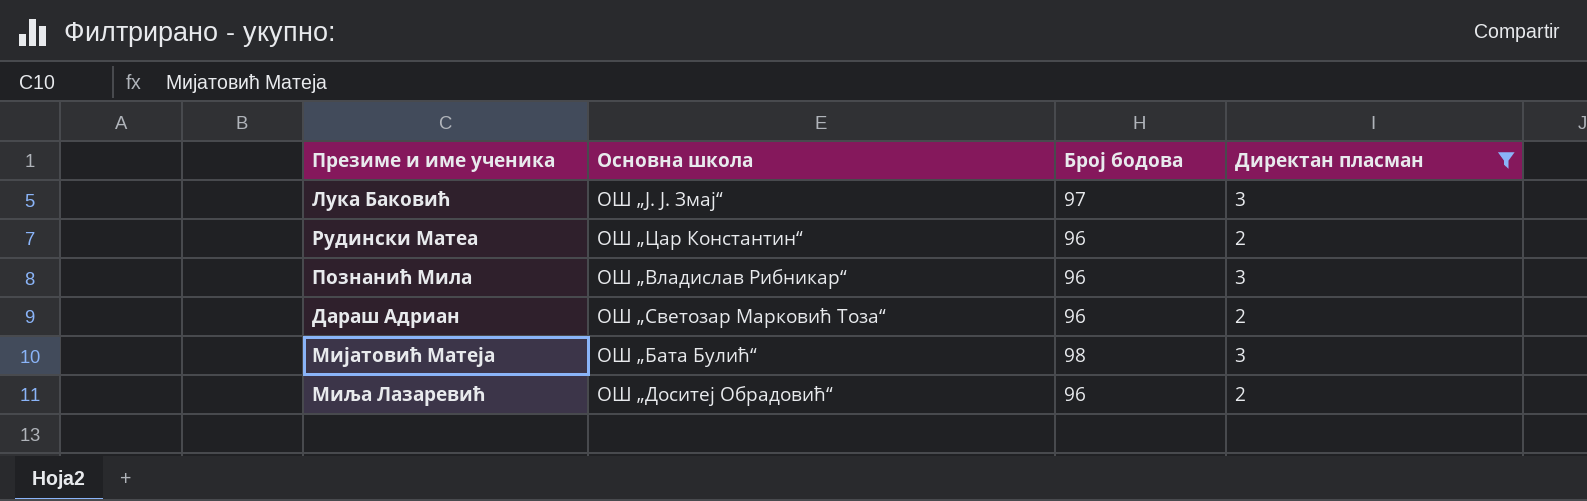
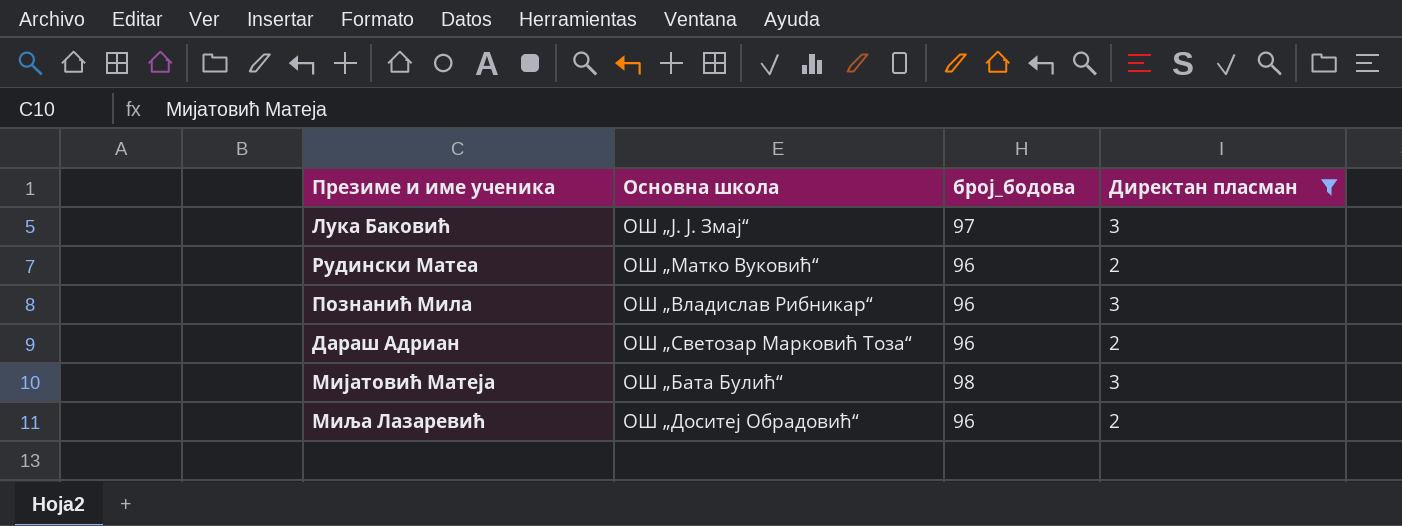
column name: Број бодова -> број_бодова
Рудински Матеа | Основна школа: ОШ „Цар Константин“ -> ОШ „Матко Вуковић“

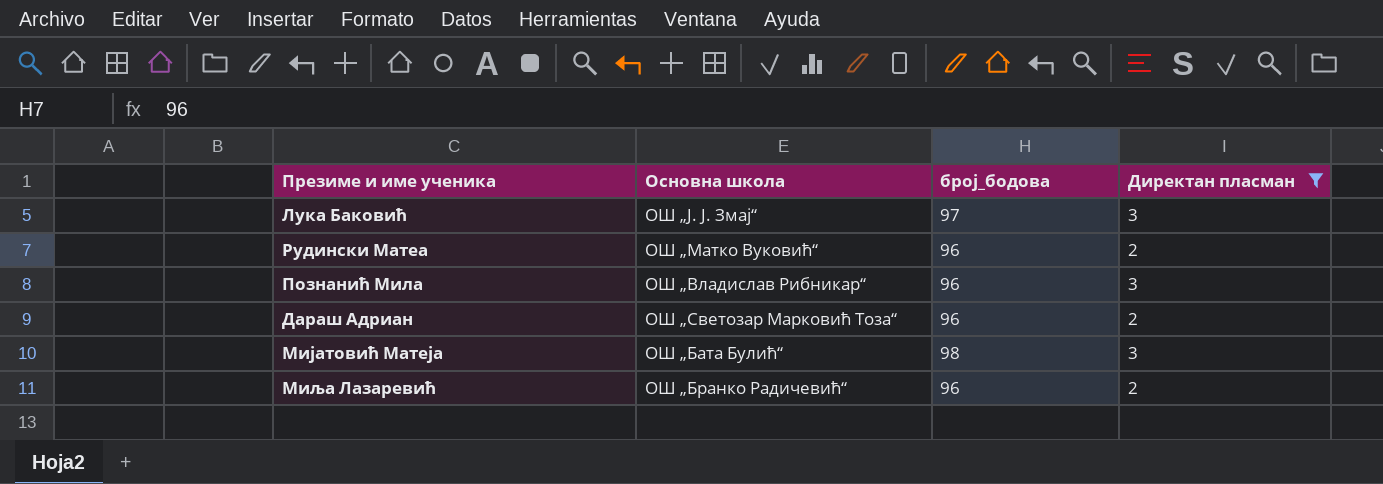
Миља Лазаревић | Основна школа: ОШ „Доситеј Обрадовић“ -> ОШ „Бранко Радичевић“

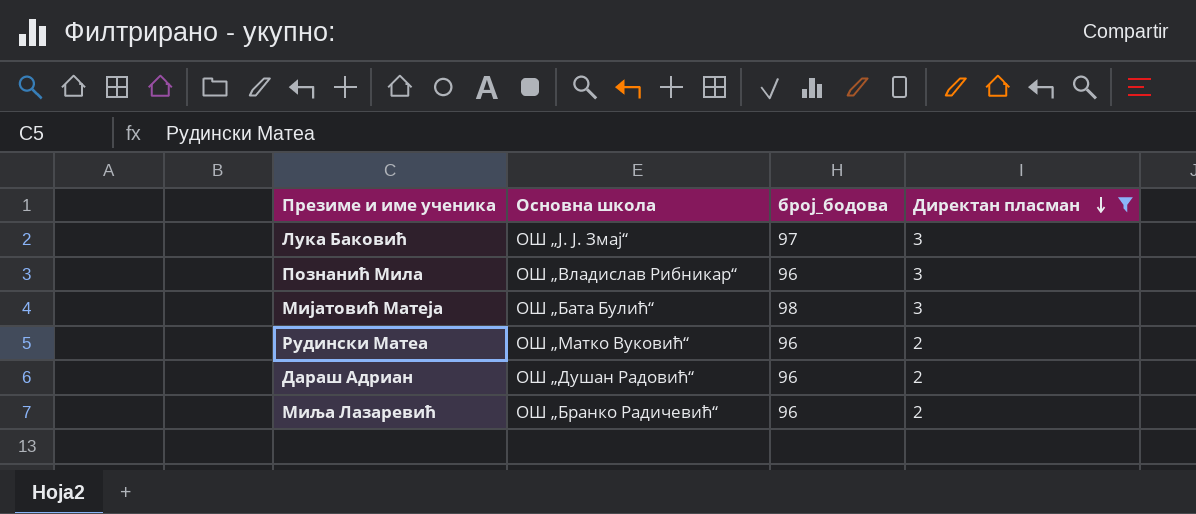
row order: none -> Директан пласман descending
Дараш Адриан | Основна школа: ОШ „Светозар Марковић Тоза“ -> ОШ „Душан Радовић“

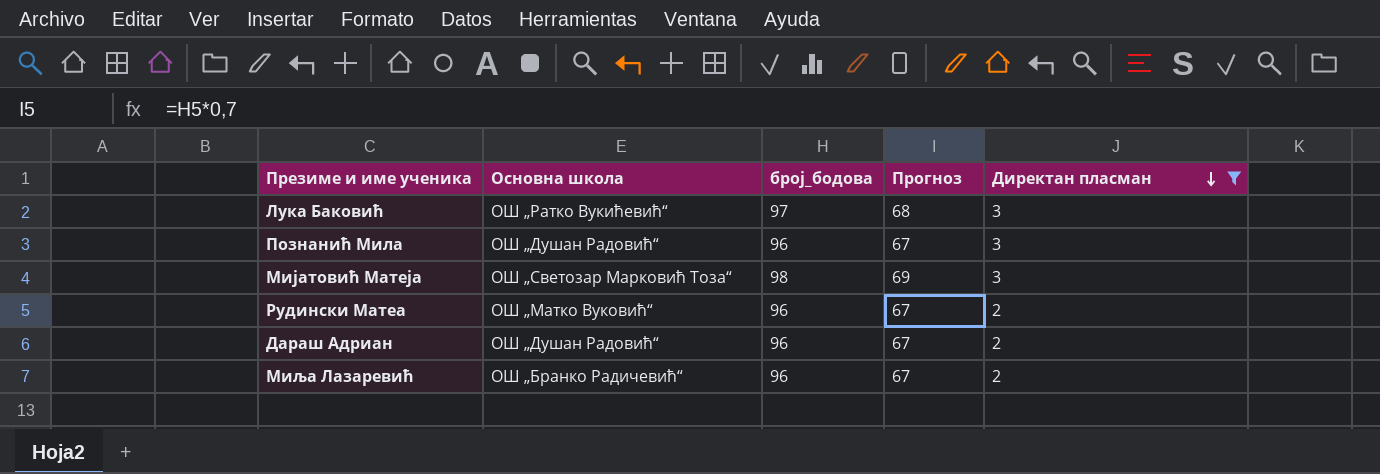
column Прогноз | formula: none -> [број_бодова] * 0,7
Лука Баковић | Основна школа: ОШ „Ј. Ј. Змај“ -> ОШ „Ратко Вукићевић“
Познанић Мила | Основна школа: ОШ „Владислав Рибникар“ -> ОШ „Душан Радовић“
Мијатовић Матеја | Основна школа: ОШ „Бата Булић“ -> ОШ „Светозар Марковић Тоза“

